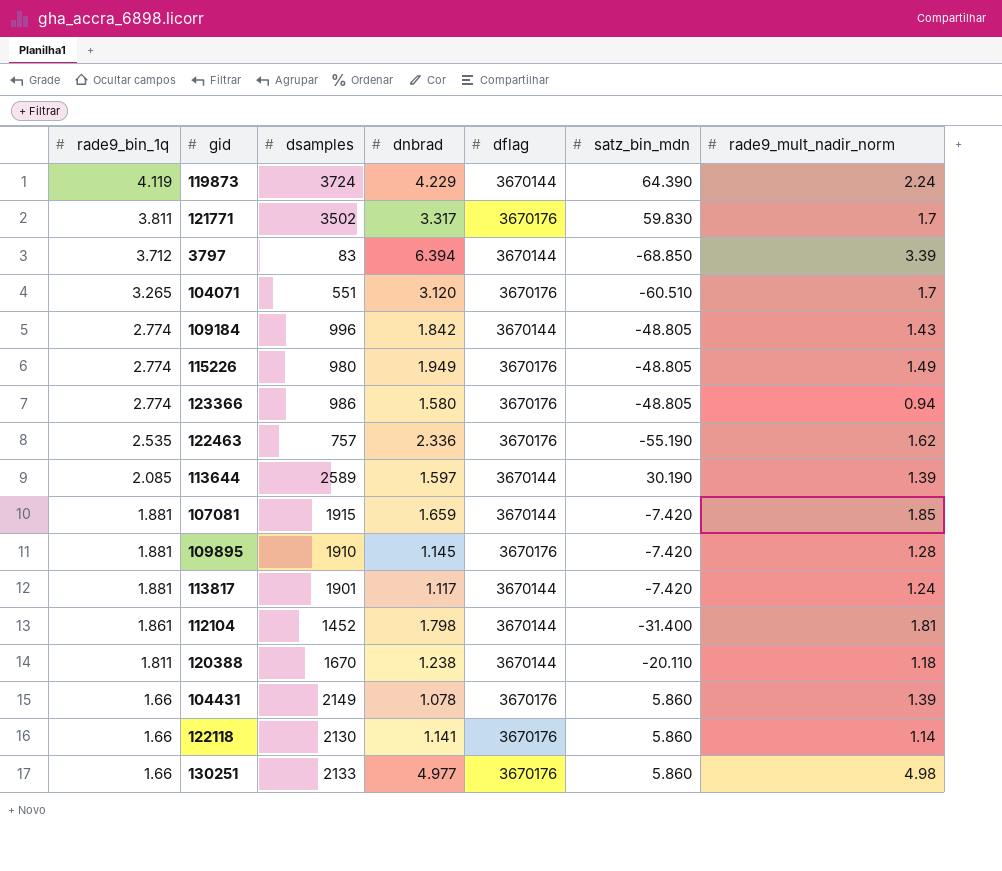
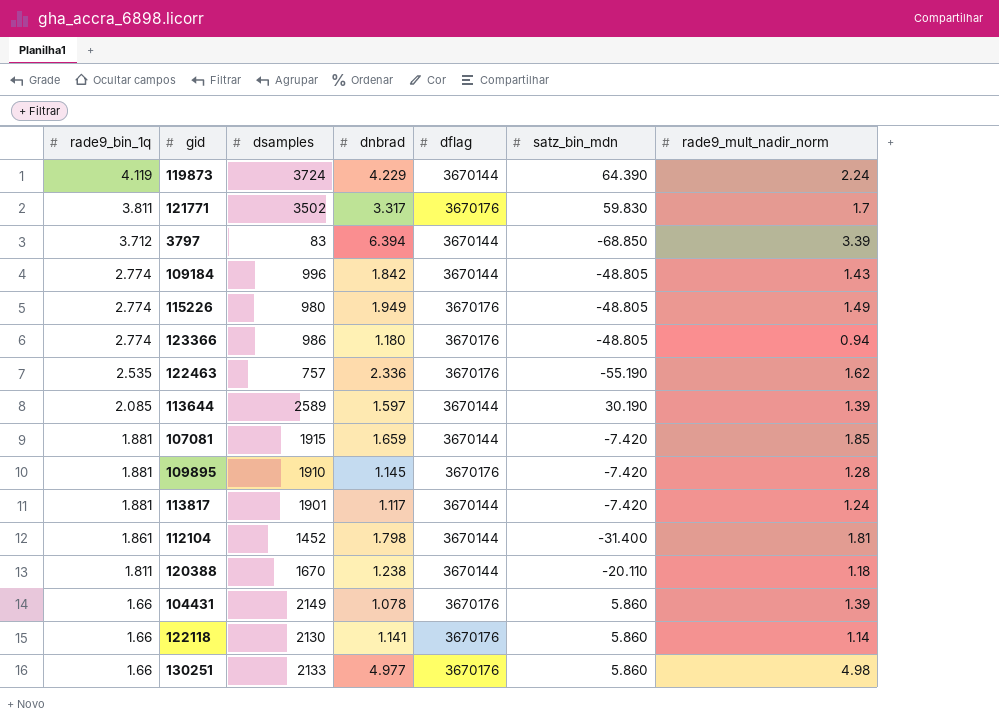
row 104071: 3.265 | 551 | 3.120 | 3670176 | -60.510 | 1.7 -> none
123366 | dnbrad: 1.580 -> 1.180

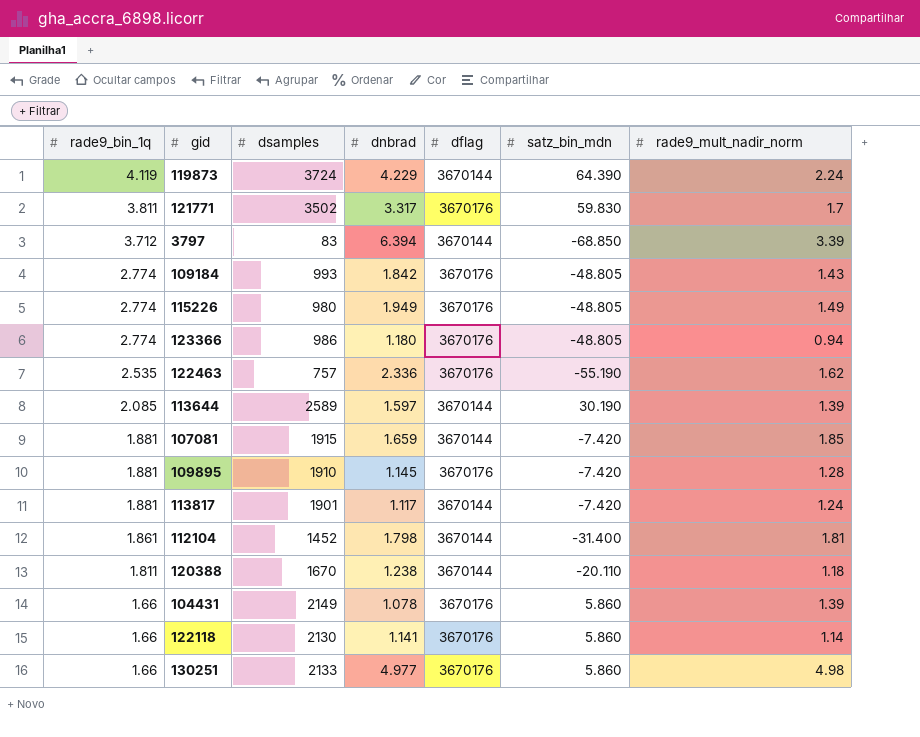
109184 | dsamples: 996 -> 993
109184 | dflag: 3670144 -> 3670176

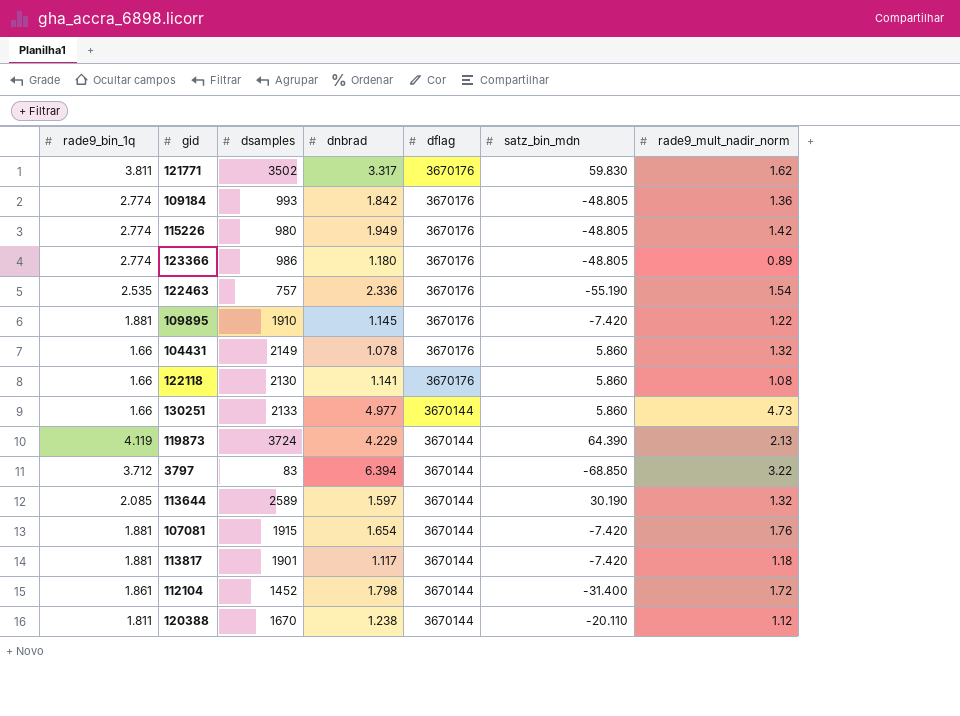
row order: rade9_bin_1q descending -> dflag descending
121771 | rade9_mult_nadir_norm: 1.7 -> 1.62
109184 | rade9_mult_nadir_norm: 1.43 -> 1.36
115226 | rade9_mult_nadir_norm: 1.49 -> 1.42
123366 | rade9_mult_nadir_norm: 0.94 -> 0.89
122463 | rade9_mult_nadir_norm: 1.62 -> 1.54
109895 | rade9_mult_nadir_norm: 1.28 -> 1.22
104431 | rade9_mult_nadir_norm: 1.39 -> 1.32
122118 | rade9_mult_nadir_norm: 1.14 -> 1.08
130251 | dflag: 3670176 -> 3670144
130251 | rade9_mult_nadir_norm: 4.98 -> 4.73
119873 | rade9_mult_nadir_norm: 2.24 -> 2.13
3797 | rade9_mult_nadir_norm: 3.39 -> 3.22
113644 | rade9_mult_nadir_norm: 1.39 -> 1.32
107081 | dnbrad: 1.659 -> 1.654
107081 | rade9_mult_nadir_norm: 1.85 -> 1.76
113817 | rade9_mult_nadir_norm: 1.24 -> 1.18
112104 | rade9_mult_nadir_norm: 1.81 -> 1.72
120388 | rade9_mult_nadir_norm: 1.18 -> 1.12

